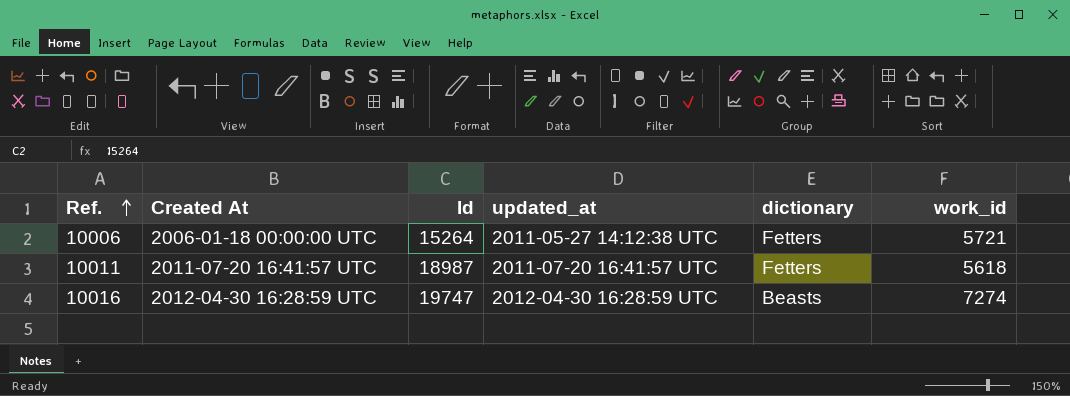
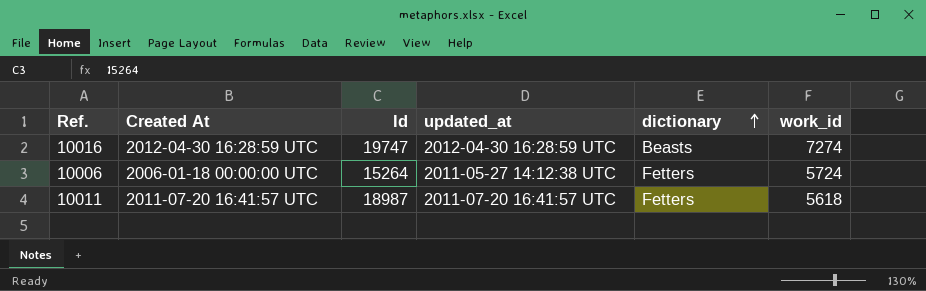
row order: Ref. ascending -> dictionary ascending
10006 | work_id: 5721 -> 5724

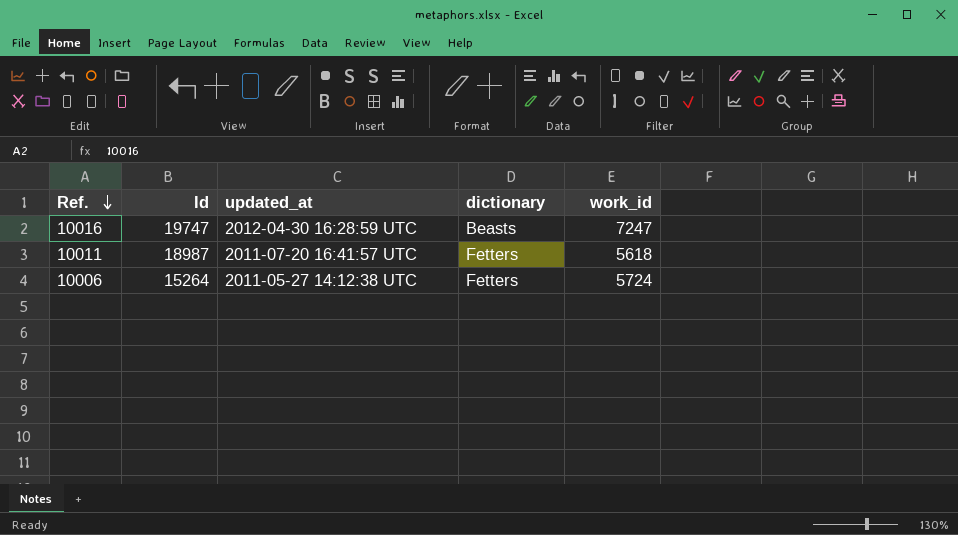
row order: dictionary ascending -> Ref. descending
column Created At | position: 2 -> none
10016 | work_id: 7274 -> 7247

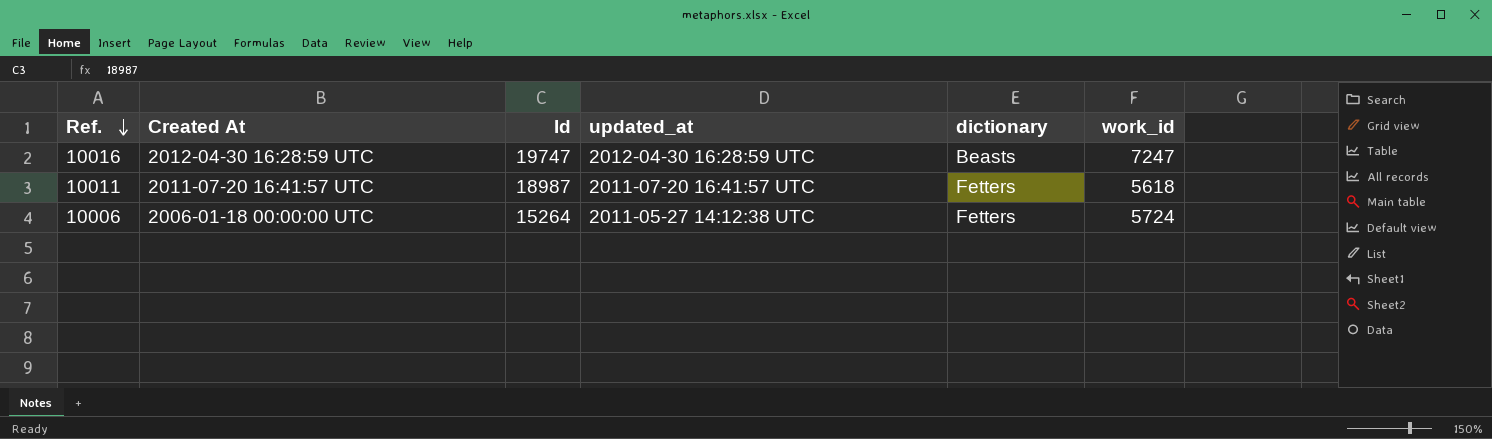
column Created At | position: none -> 2

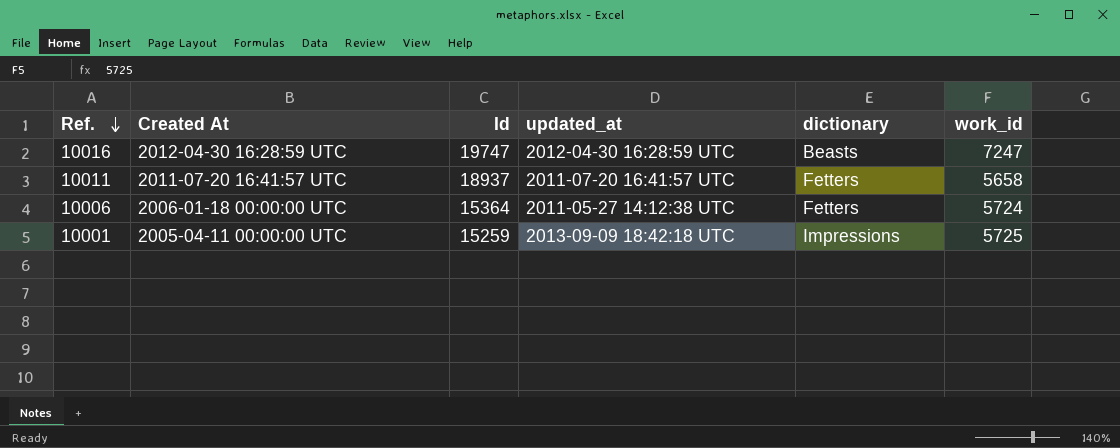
10011 | Id: 18987 -> 18937
10011 | work_id: 5618 -> 5658
10006 | Id: 15264 -> 15364
row 10001: none -> 2005-04-11 00:00:00 UTC | 15259 | 2013-09-09 18:42:18 UTC | Impressions | 5725

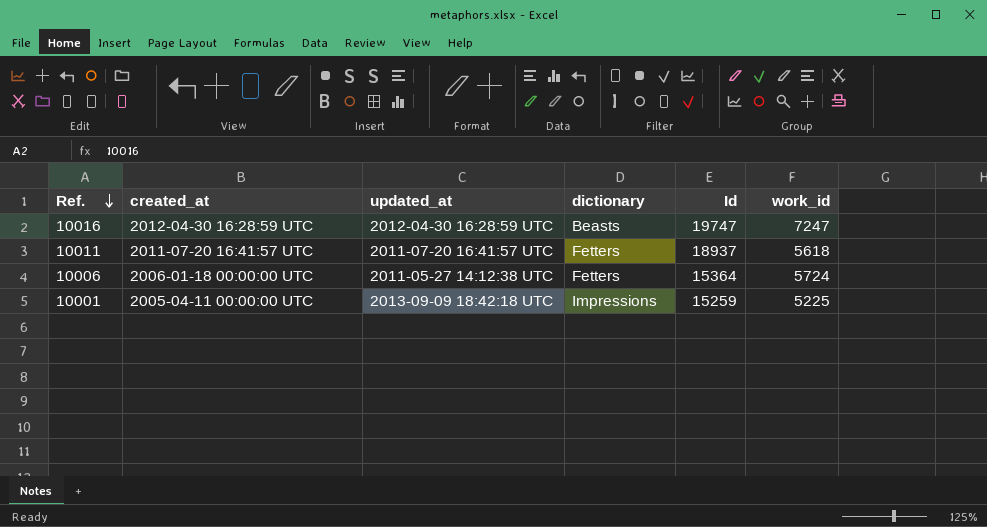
column name: Created At -> created_at
column Id | position: 3 -> 5
10011 | work_id: 5658 -> 5618
10001 | work_id: 5725 -> 5225

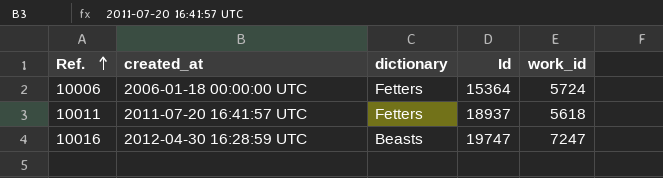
row order: Ref. descending -> Ref. ascending
column updated_at | position: 3 -> none
row 10001: 2005-04-11 00:00:00 UTC | 2013-09-09 18:42:18 UTC | Impressions | 15259 | 5225 -> none

